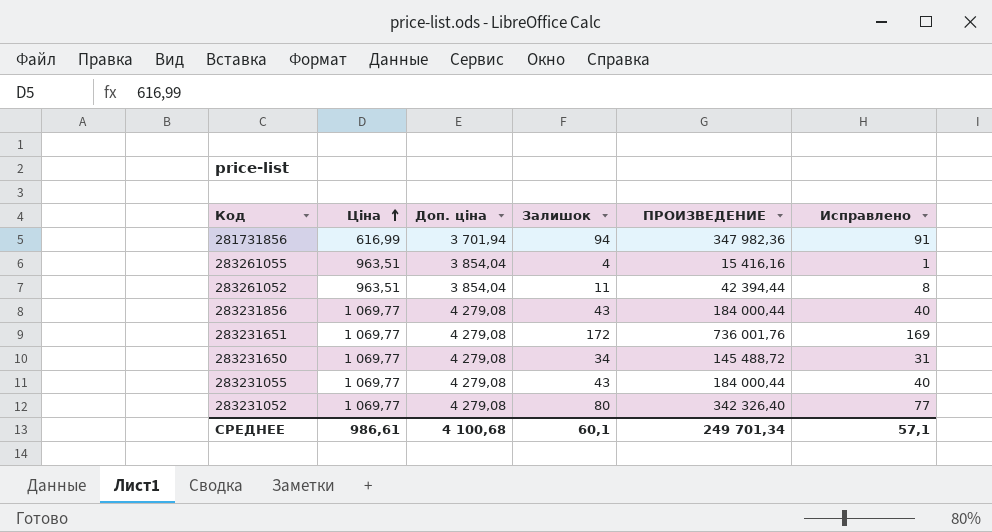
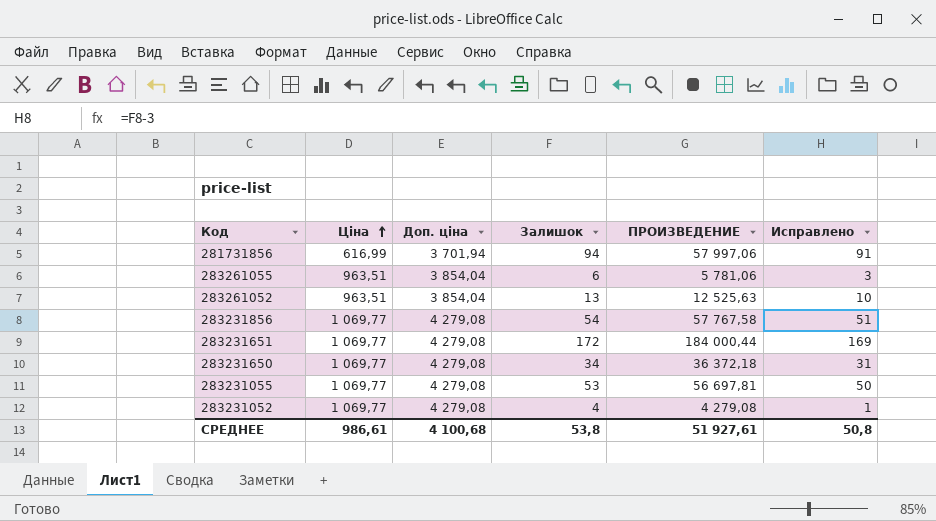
column ПРОИЗВЕДЕНИЕ | formula: [Доп. ціна] * [Залишок] -> [Ціна] * [Залишок]
283261055 | Залишок: 4 -> 6
283261055 | Исправлено: 1 -> 3
283261052 | Залишок: 11 -> 13
283261052 | Исправлено: 8 -> 10
283231856 | Залишок: 43 -> 54
283231856 | Исправлено: 40 -> 51
283231055 | Залишок: 43 -> 53
283231055 | Исправлено: 40 -> 50
283231052 | Залишок: 80 -> 4
283231052 | Исправлено: 77 -> 1
СРЕДНЕЕ | Залишок: 60,1 -> 53,8
СРЕДНЕЕ | ПРОИЗВЕДЕНИЕ: 249 701,34 -> 51 927,61
СРЕДНЕЕ | Исправлено: 57,1 -> 50,8

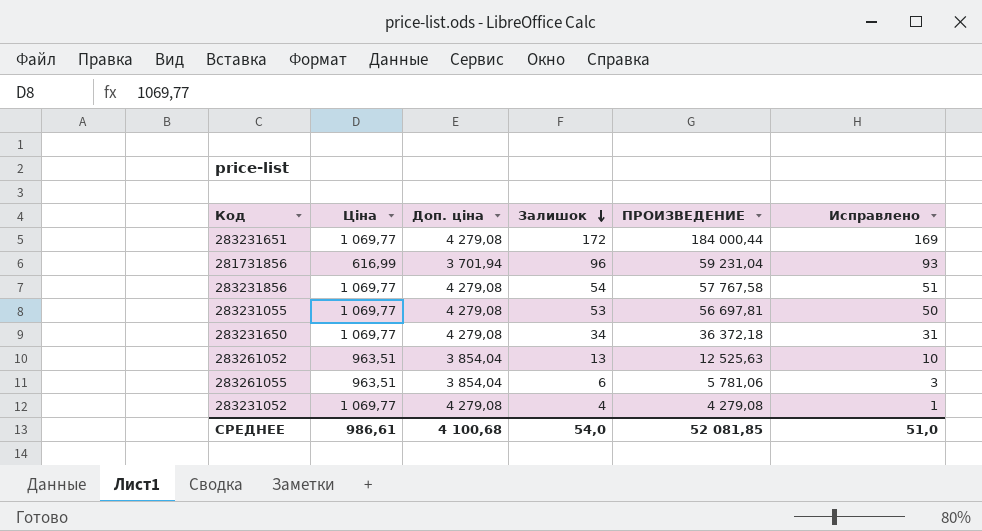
row order: Ціна ascending -> Залишок descending
281731856 | Залишок: 94 -> 96
281731856 | ПРОИЗВЕДЕНИЕ: 57 997,06 -> 59 231,04
281731856 | Исправлено: 91 -> 93
СРЕДНЕЕ | Залишок: 53,8 -> 54,0
СРЕДНЕЕ | ПРОИЗВЕДЕНИЕ: 51 927,61 -> 52 081,85
СРЕДНЕЕ | Исправлено: 50,8 -> 51,0

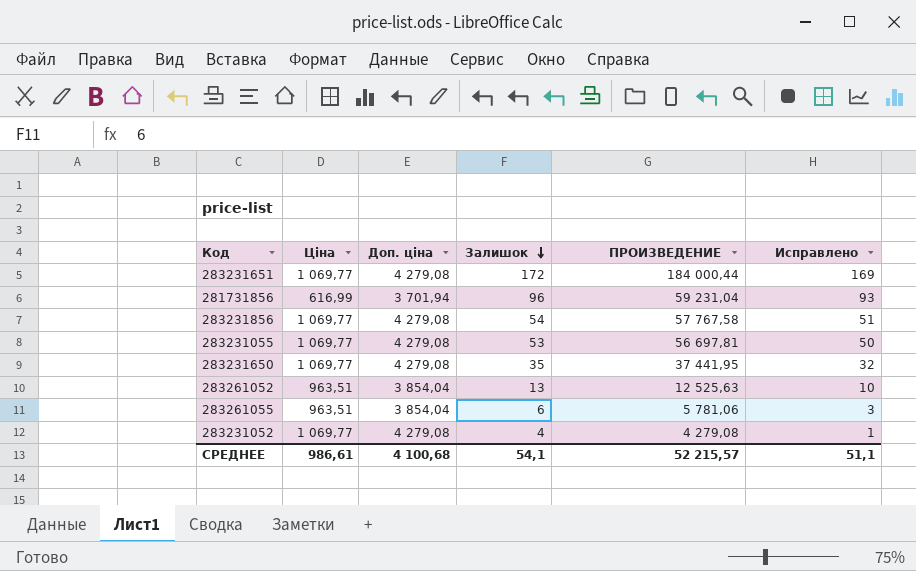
283231650 | Залишок: 34 -> 35
283231650 | ПРОИЗВЕДЕНИЕ: 36 372,18 -> 37 441,95
283231650 | Исправлено: 31 -> 32
СРЕДНЕЕ | Залишок: 54,0 -> 54,1
СРЕДНЕЕ | ПРОИЗВЕДЕНИЕ: 52 081,85 -> 52 215,57
СРЕДНЕЕ | Исправлено: 51,0 -> 51,1

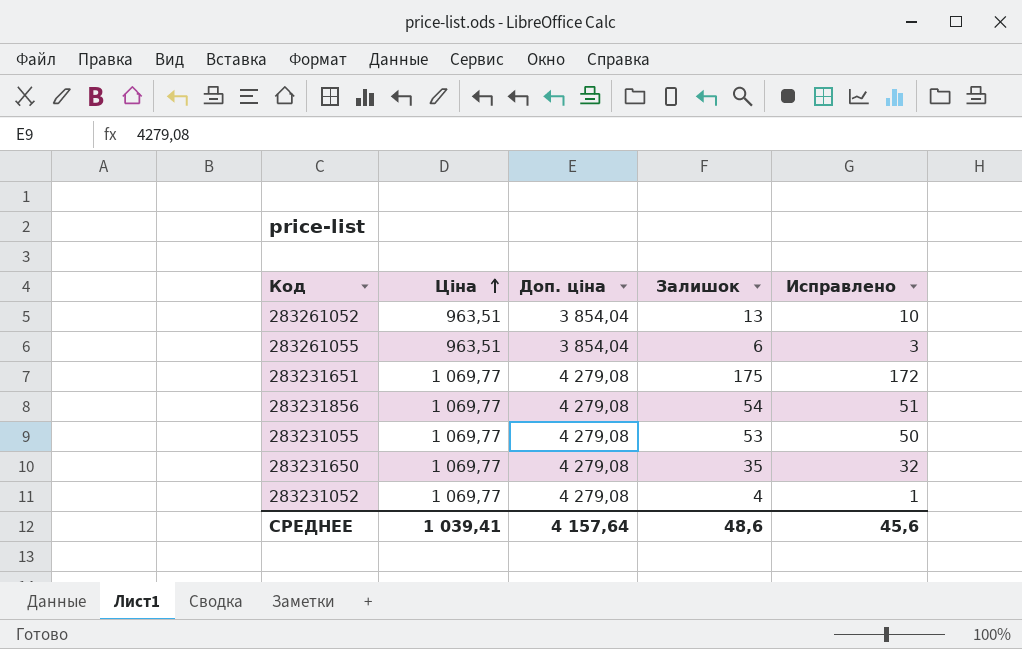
row order: Залишок descending -> Ціна ascending
column ПРОИЗВЕДЕНИЕ | formula: [Ціна] * [Залишок] -> none
row 281731856: 616,99 | 3 701,94 | 96 | 59 231,04 | 93 -> none
283231651 | Залишок: 172 -> 175
283231651 | Исправлено: 169 -> 172
СРЕДНЕЕ | Ціна: 986,61 -> 1 039,41
СРЕДНЕЕ | Доп. ціна: 4 100,68 -> 4 157,64
СРЕДНЕЕ | Залишок: 54,1 -> 48,6
СРЕДНЕЕ | Исправлено: 51,1 -> 45,6

